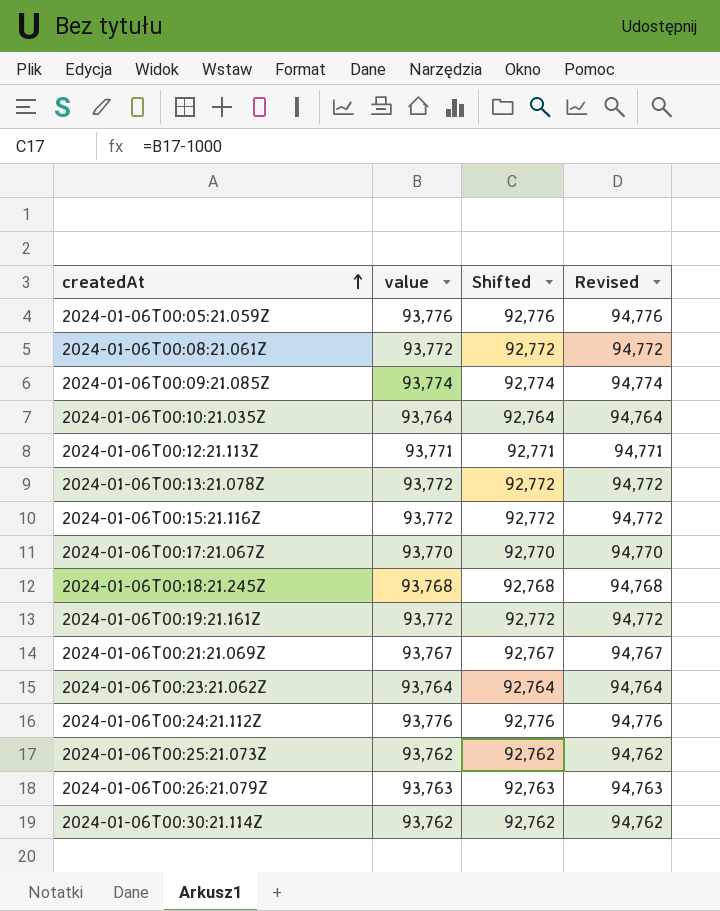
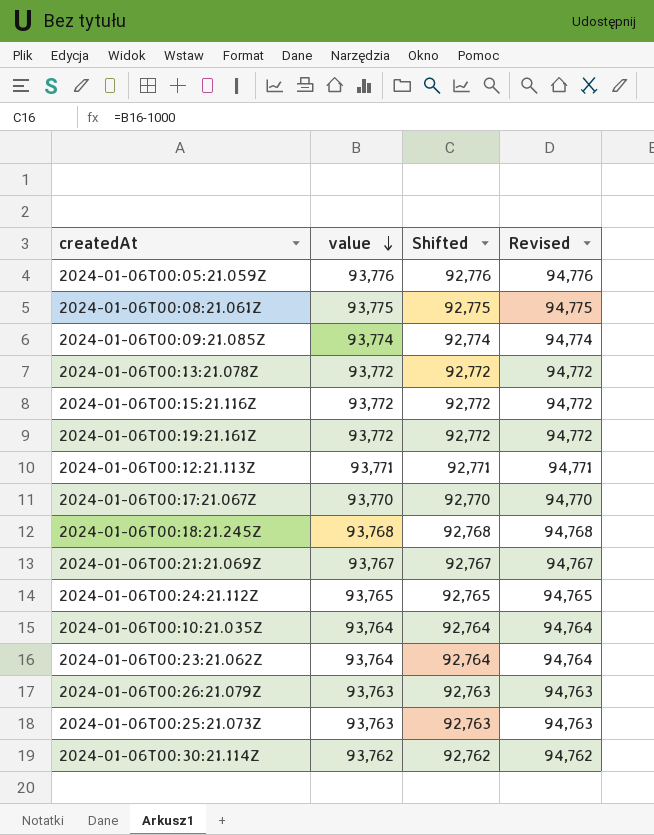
row order: createdAt ascending -> value descending
2024-01-06T00:08:21.061Z | value: 93,772 -> 93,775
2024-01-06T00:08:21.061Z | Shifted: 92,772 -> 92,775
2024-01-06T00:08:21.061Z | Revised: 94,772 -> 94,775
2024-01-06T00:24:21.112Z | value: 93,776 -> 93,765
2024-01-06T00:24:21.112Z | Shifted: 92,776 -> 92,765
2024-01-06T00:24:21.112Z | Revised: 94,776 -> 94,765
2024-01-06T00:25:21.073Z | value: 93,762 -> 93,763
2024-01-06T00:25:21.073Z | Shifted: 92,762 -> 92,763
2024-01-06T00:25:21.073Z | Revised: 94,762 -> 94,763

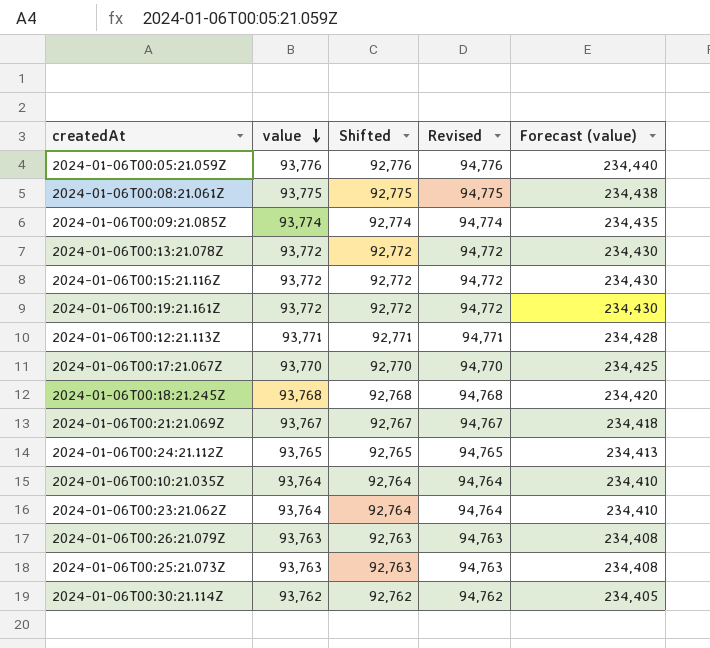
column Forecast (value) | formula: none -> [value] * 2.5

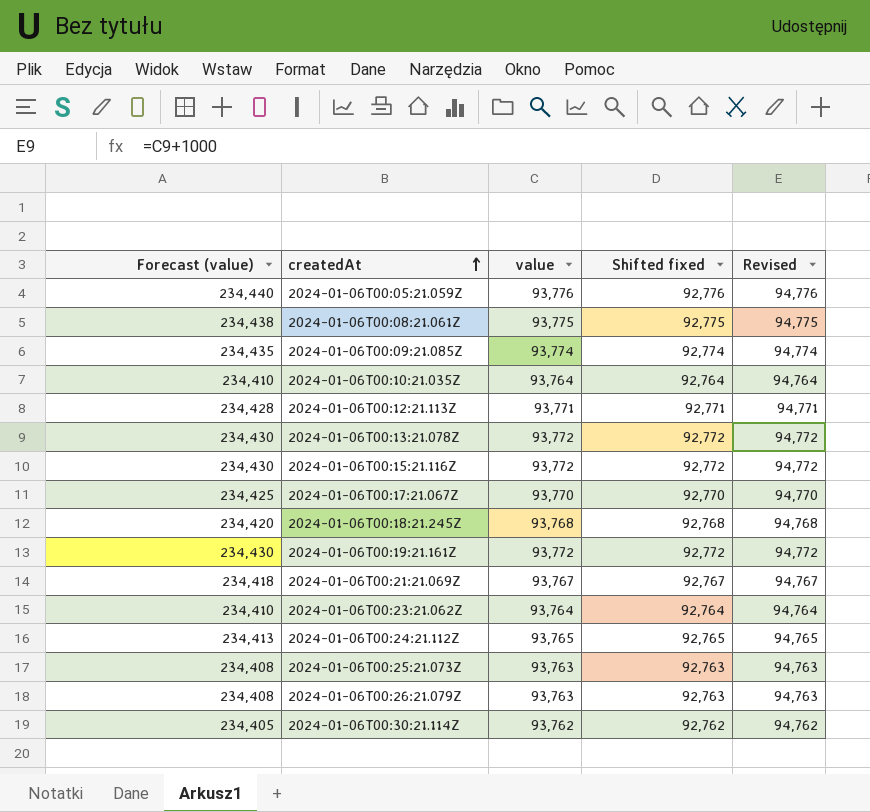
row order: value descending -> createdAt ascending
column Forecast (value) | position: 5 -> 1
column name: Shifted -> Shifted fixed

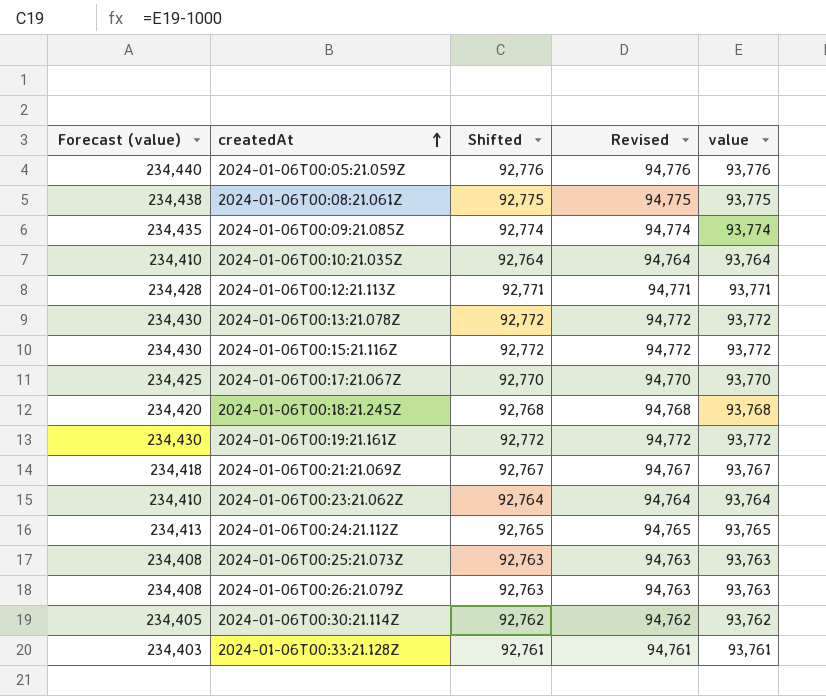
column name: Shifted fixed -> Shifted
column value | position: 3 -> 5
row 2024-01-06T00:33:21.128Z: none -> 234,403 | 92,761 | 94,761 | 93,761

